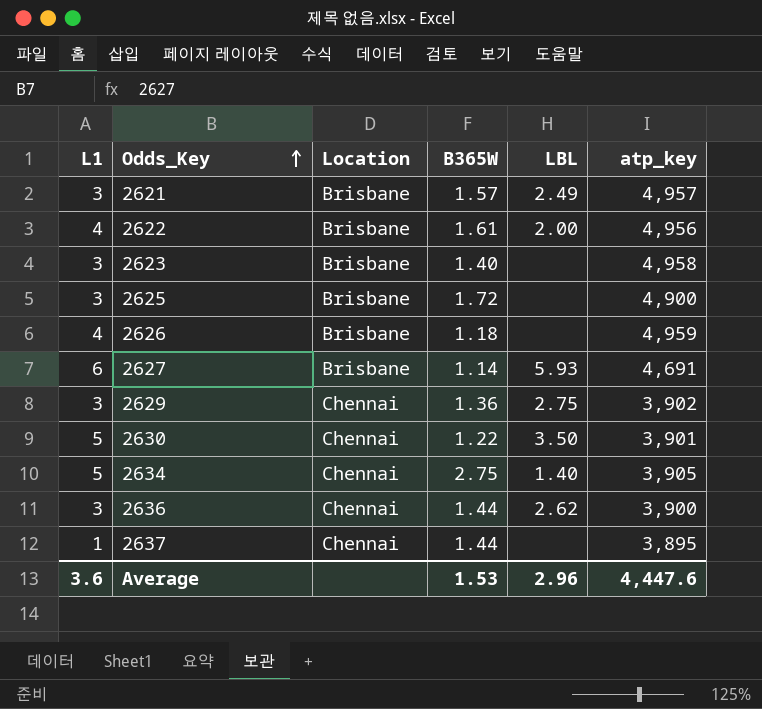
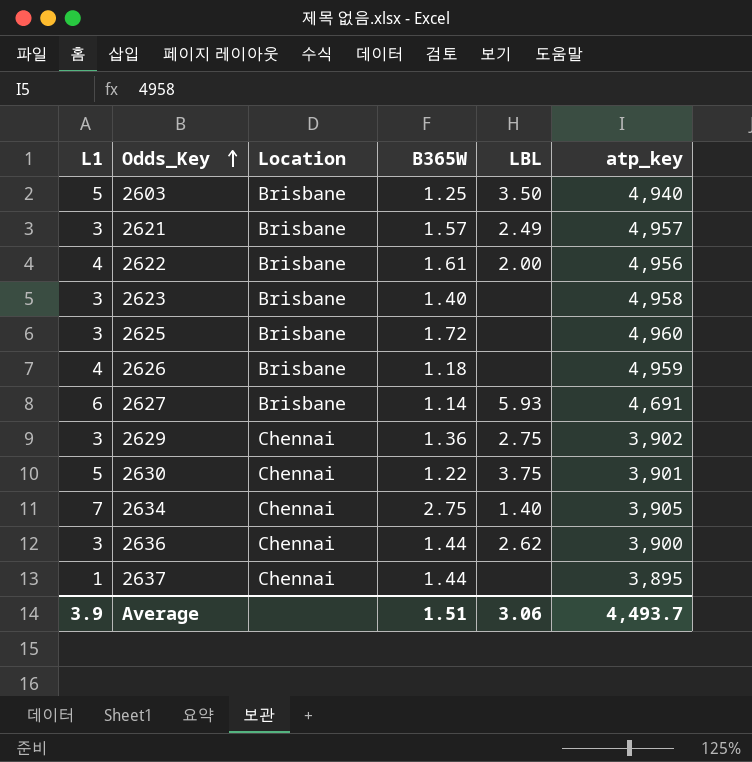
row 2603: none -> 5 | Brisbane | 1.25 | 3.50 | 4,940
2625 | atp_key: 4,900 -> 4,960
2630 | LBL: 3.50 -> 3.75
2634 | L1: 5 -> 7
Average | L1: 3.6 -> 3.9
Average | B365W: 1.53 -> 1.51
Average | LBL: 2.96 -> 3.06
Average | atp_key: 4,447.6 -> 4,493.7

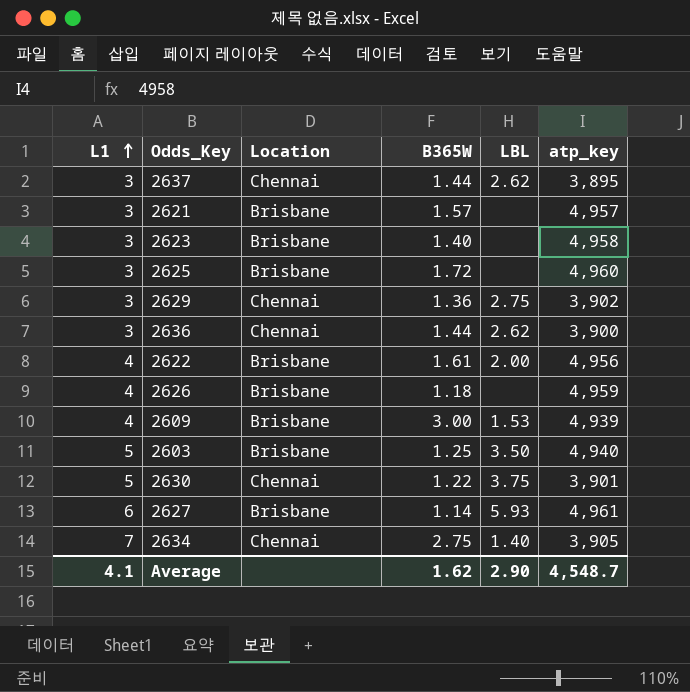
row order: Odds_Key ascending -> L1 ascending
2637 | L1: 1 -> 3
2637 | LBL: none -> 2.62
2621 | LBL: 2.49 -> none
row 2609: none -> 4 | Brisbane | 3.00 | 1.53 | 4,939
2627 | atp_key: 4,691 -> 4,961
Average | L1: 3.9 -> 4.1
Average | B365W: 1.51 -> 1.62
Average | LBL: 3.06 -> 2.90
Average | atp_key: 4,493.7 -> 4,548.7

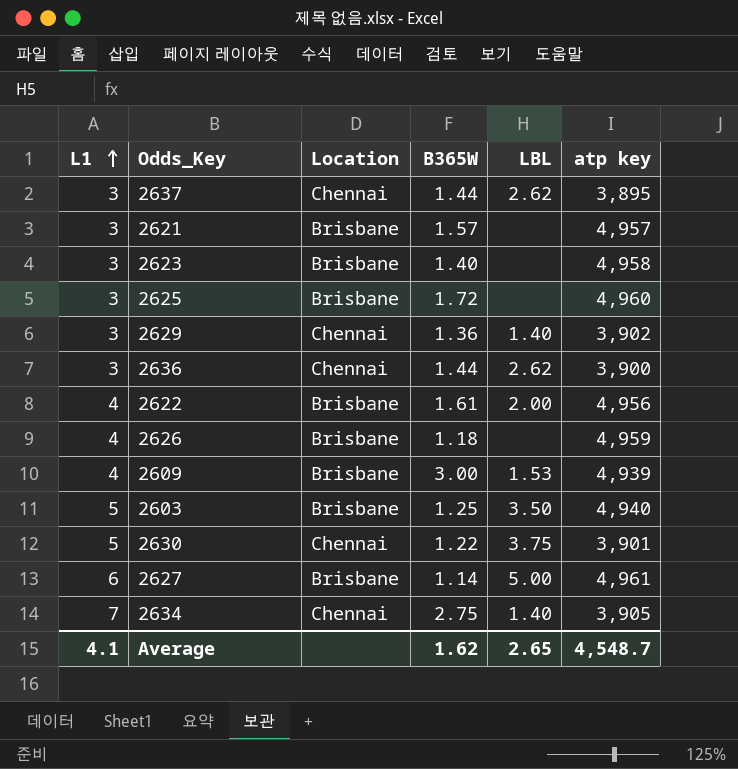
column name: atp_key -> atp key
2629 | LBL: 2.75 -> 1.40
2627 | LBL: 5.93 -> 5.00
Average | LBL: 2.90 -> 2.65

